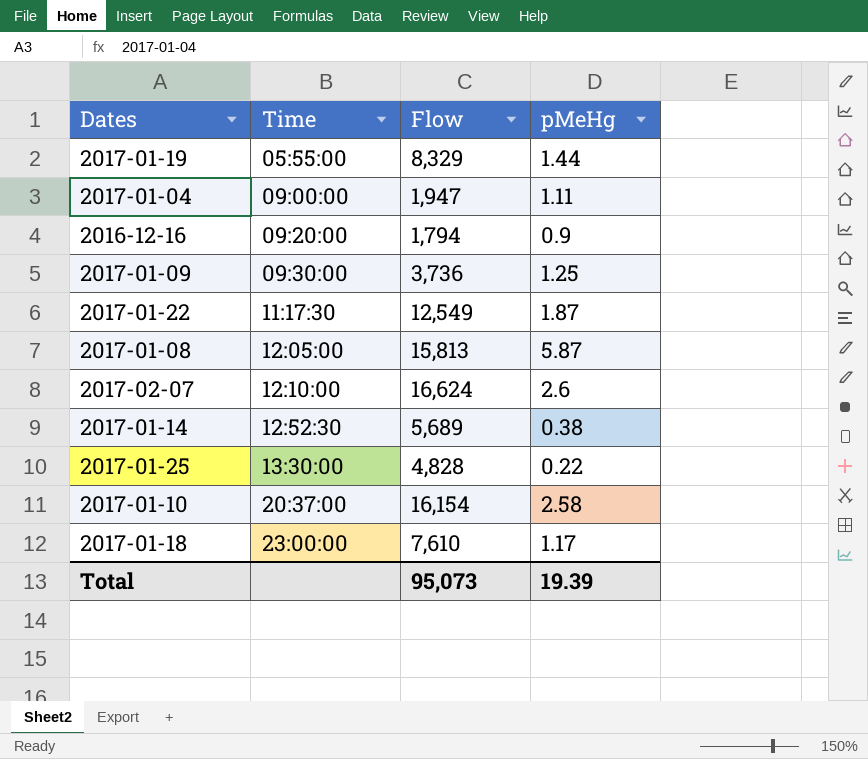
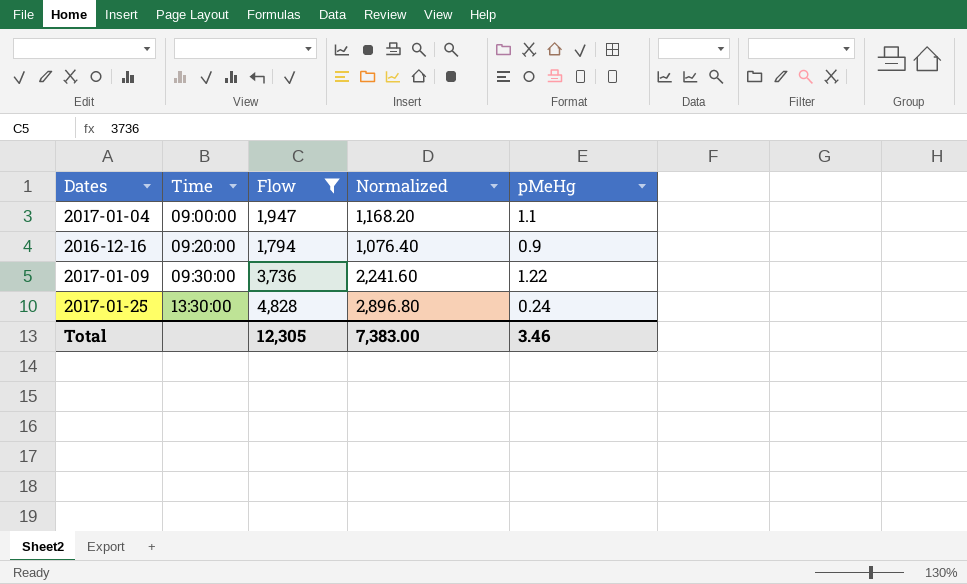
filter: none -> Flow <= 4,828
column Normalized | formula: none -> [Flow] * 0.6
2017-01-04 | pMeHg: 1.11 -> 1.1
2017-01-09 | pMeHg: 1.25 -> 1.22
2017-01-25 | pMeHg: 0.22 -> 0.24
Total | Flow: 95,073 -> 12,305
Total | pMeHg: 19.39 -> 3.46

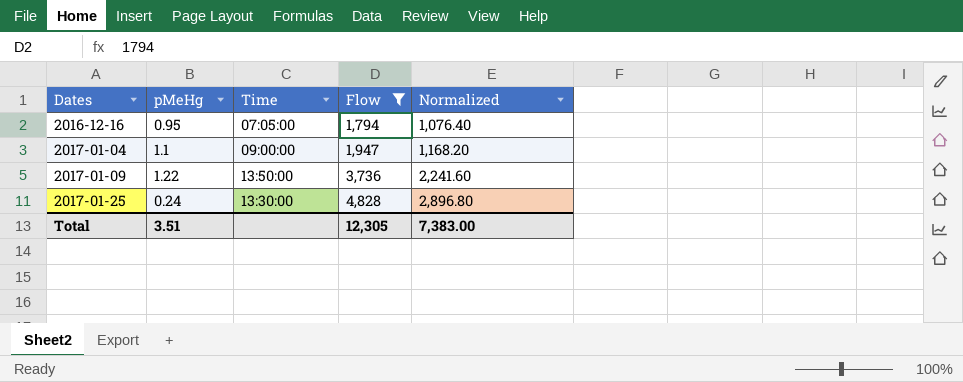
row order: Time ascending -> Dates ascending
column pMeHg | position: 5 -> 2
2016-12-16 | pMeHg: 0.9 -> 0.95
2016-12-16 | Time: 09:20:00 -> 07:05:00
2017-01-09 | Time: 09:30:00 -> 13:50:00
Total | pMeHg: 3.46 -> 3.51

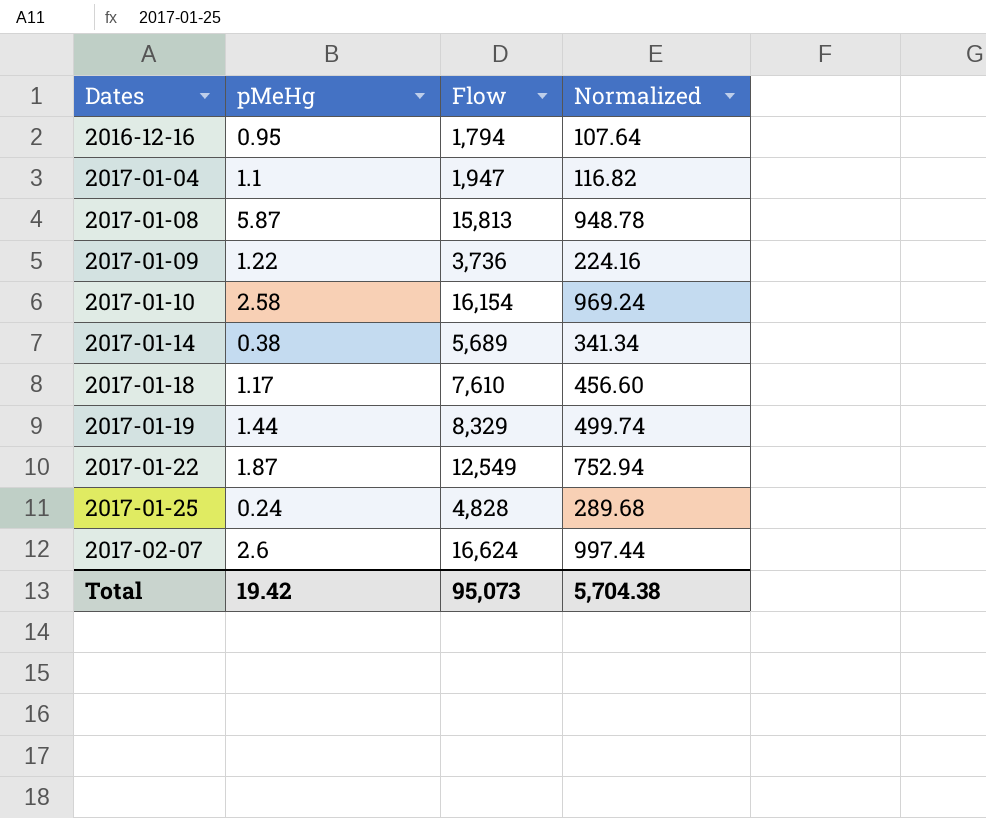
filter: Flow <= 4,828 -> none
column Time | position: 3 -> none
column Normalized | formula: [Flow] * 0.6 -> [Flow] * 0.06
Total | pMeHg: 3.51 -> 19.42
Total | Flow: 12,305 -> 95,073
Total | Normalized: 7,383.00 -> 5,704.38

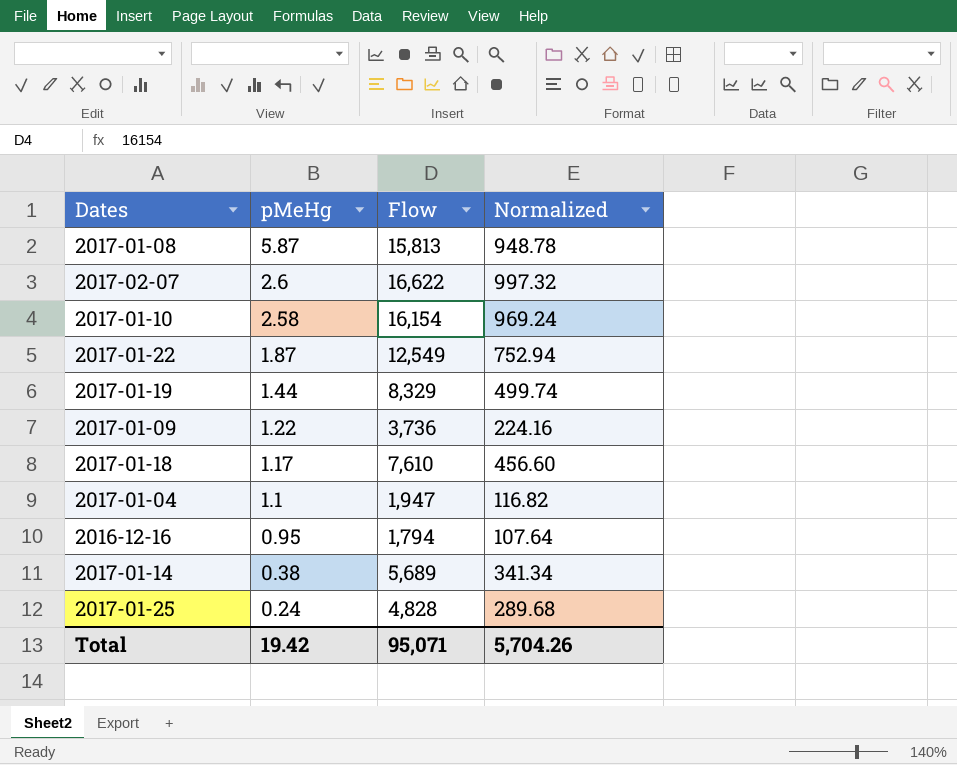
row order: Dates ascending -> pMeHg descending
2017-02-07 | Flow: 16,624 -> 16,622
2017-02-07 | Normalized: 997.44 -> 997.32
Total | Flow: 95,073 -> 95,071
Total | Normalized: 5,704.38 -> 5,704.26

